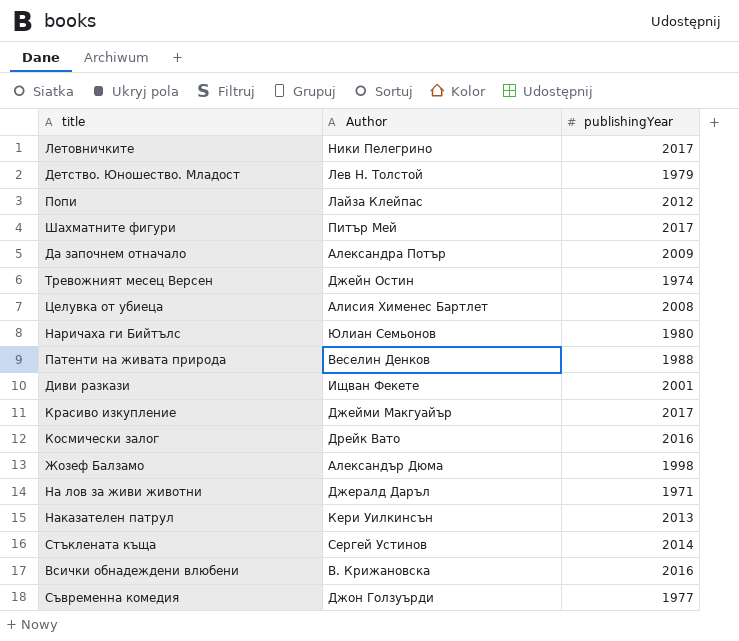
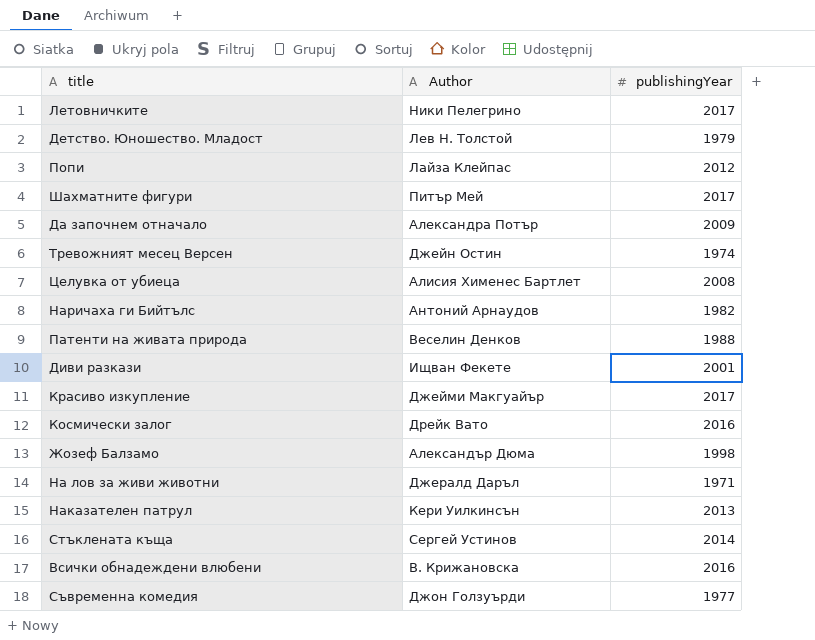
Наричаха ги Бийтълс | Author: Юлиан Семьонов -> Антоний Арнаудов
Наричаха ги Бийтълс | publishingYear: 1980 -> 1982

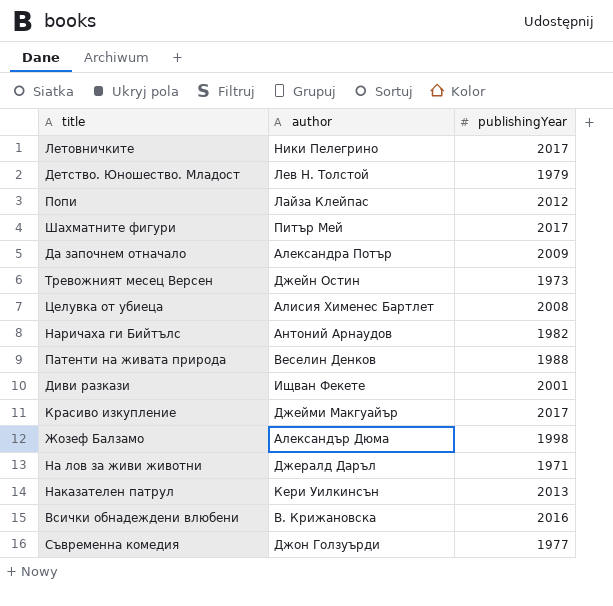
column name: Author -> author
row Космически залог: Дрейк Вато | 2016 -> none
row Стъклената къща: Сергей Устинов | 2014 -> none
Тревожният месец Версен | publishingYear: 1974 -> 1973

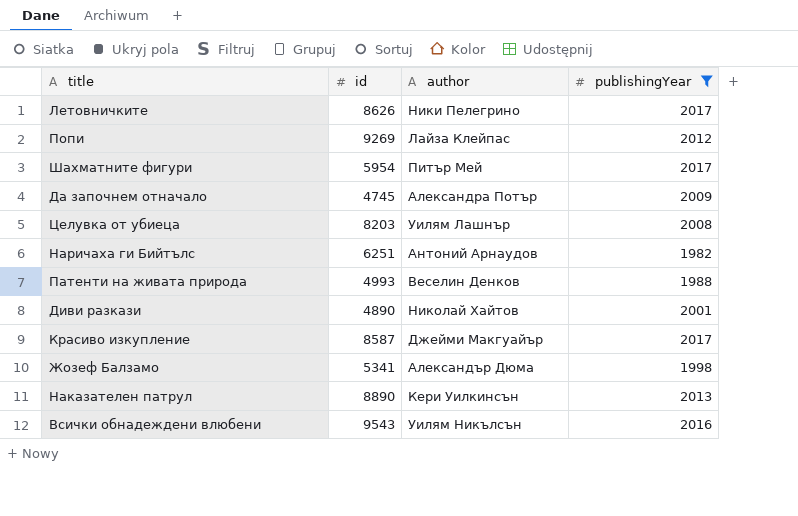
filter: none -> publishingYear >= 1982
column id | position: none -> 2
Целувка от убиеца | author: Алисия Хименес Бартлет -> Уилям Лашнър
Диви разкази | author: Ищван Фекете -> Николай Хайтов
Всички обнадеждени влюбени | author: В. Крижановска -> Уилям Никълсън

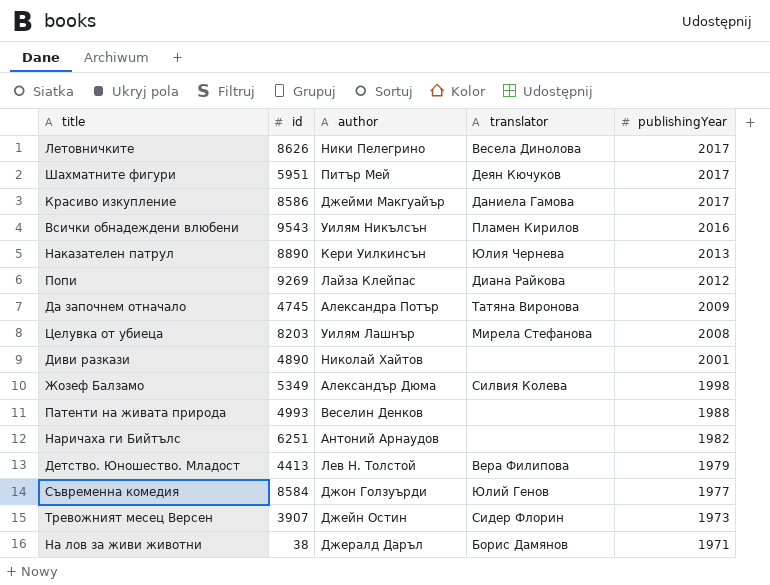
filter: publishingYear >= 1982 -> none
row order: none -> publishingYear descending
column translator | position: none -> 4
Шахматните фигури | id: 5954 -> 5951
Красиво изкупление | id: 8587 -> 8586
Жозеф Балзамо | id: 5341 -> 5349

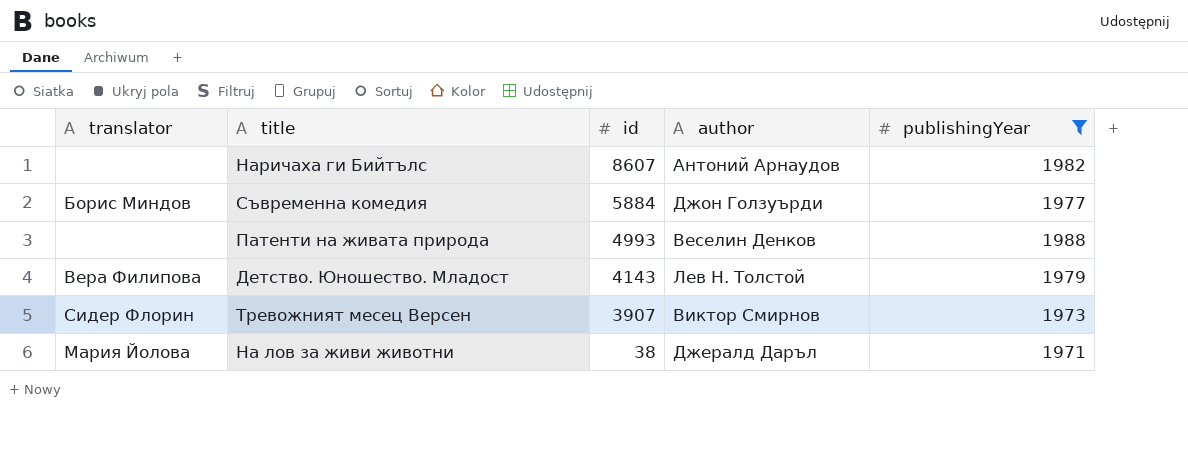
filter: none -> publishingYear <= 1988
row order: publishingYear descending -> id descending
column translator | position: 4 -> 1
Наричаха ги Бийтълс | id: 6251 -> 8607
Съвременна комедия | translator: Юлий Генов -> Борис Миндов
Съвременна комедия | id: 8584 -> 5884
Детство. Юношество. Младост | id: 4413 -> 4143
Тревожният месец Версен | author: Джейн Остин -> Виктор Смирнов
На лов за живи животни | translator: Борис Дамянов -> Мария Йолова

